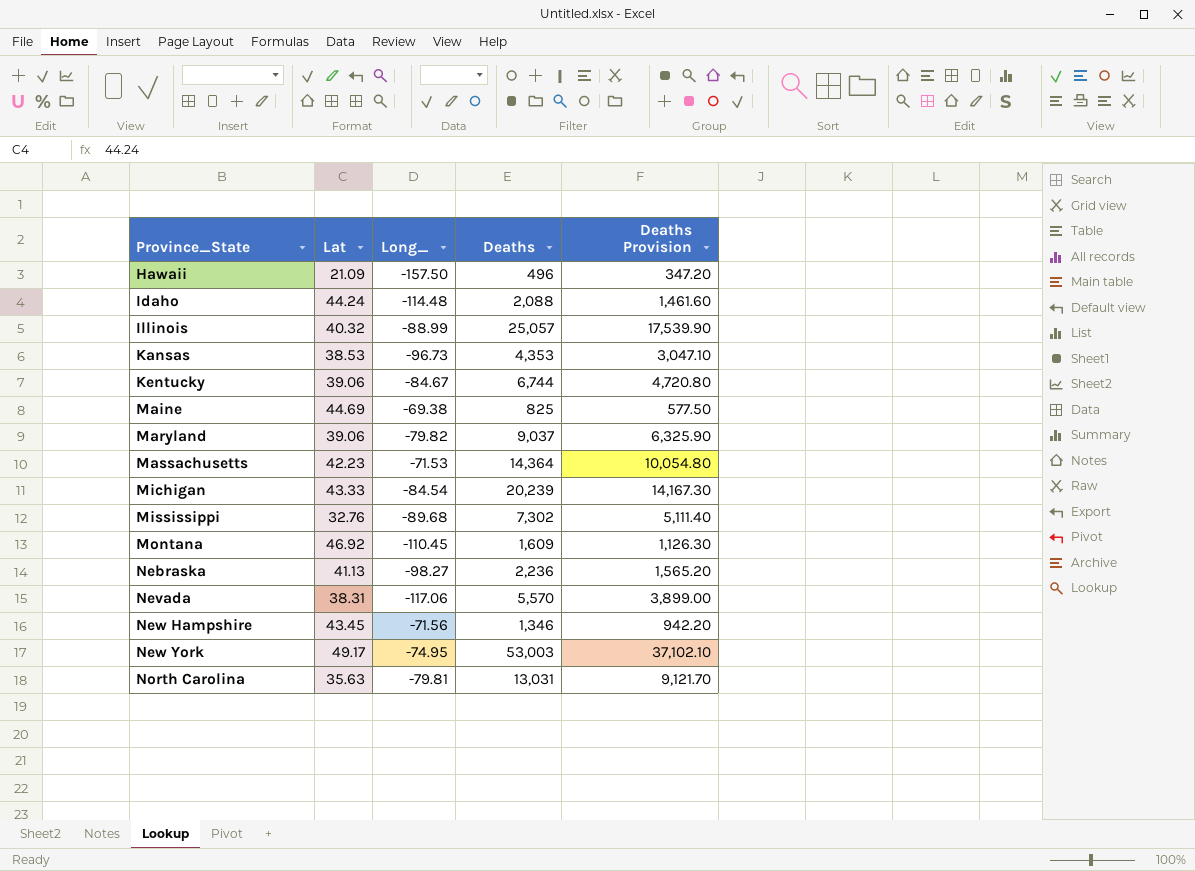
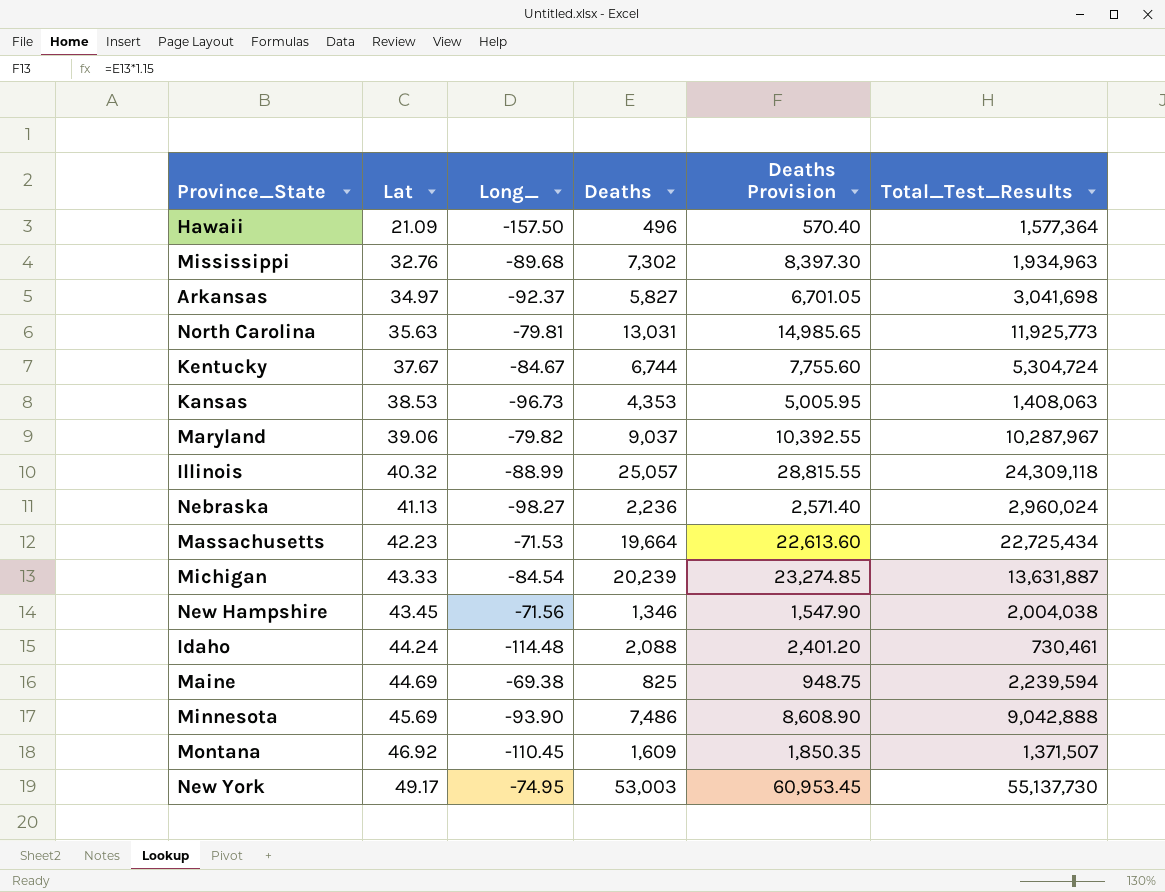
row order: Province_State ascending -> Lat ascending
column Deaths Provision | formula: [Deaths] * 0.7 -> [Deaths] * 1.15
column Total_Test_Results | position: none -> 6
row Nevada: 38.31 | -117.06 | 5,570 | 3,899.00 -> none
row Arkansas: none -> 34.97 | -92.37 | 5,827 | 6,701.05 | 3,041,698
Kentucky | Lat: 39.06 -> 37.67
Massachusetts | Deaths: 14,364 -> 19,664
row Minnesota: none -> 45.69 | -93.90 | 7,486 | 8,608.90 | 9,042,888

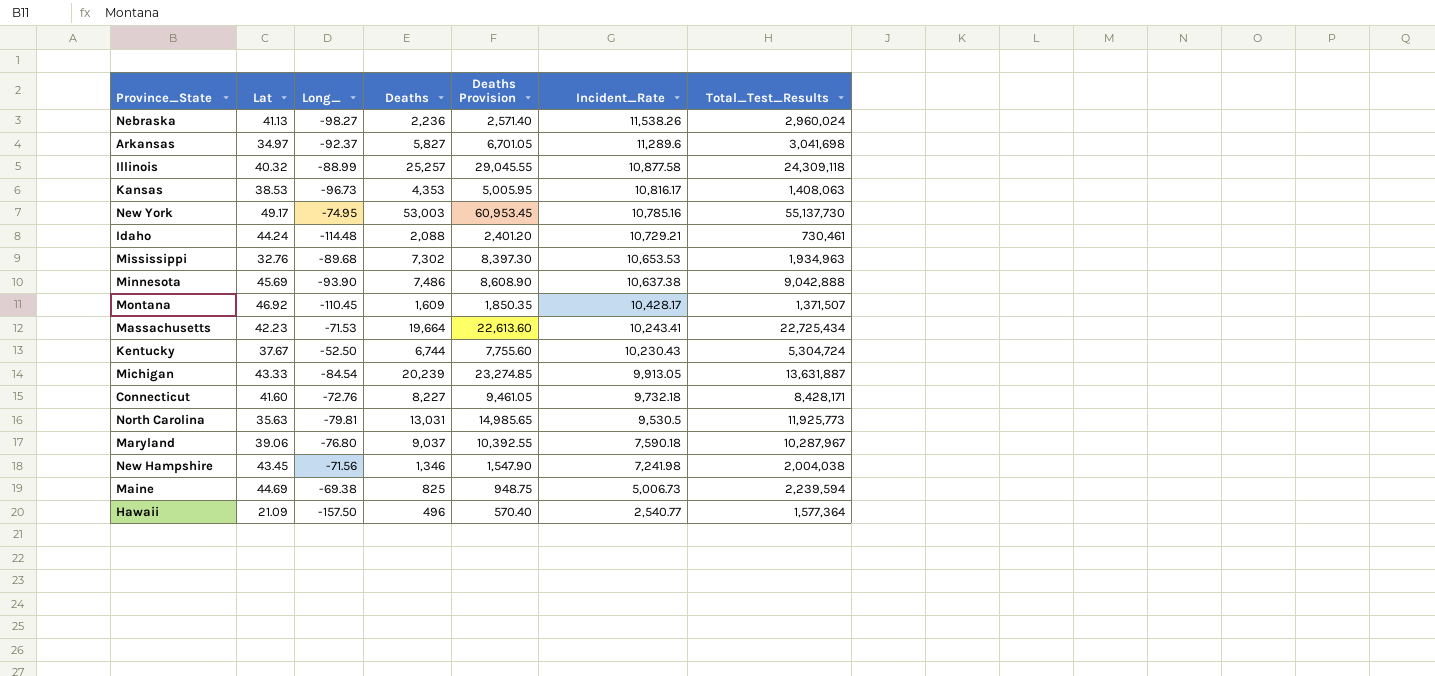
row order: Lat ascending -> Incident_Rate descending
column Incident_Rate | position: none -> 6
Illinois | Deaths: 25,057 -> 25,257
Illinois | Deaths Provision: 28,815.55 -> 29,045.55
Kentucky | Long_: -84.67 -> -52.50
row Connecticut: none -> 41.60 | -72.76 | 8,227 | 9,461.05 | 9,732.18 | 8,428,171
Maryland | Long_: -79.82 -> -76.80

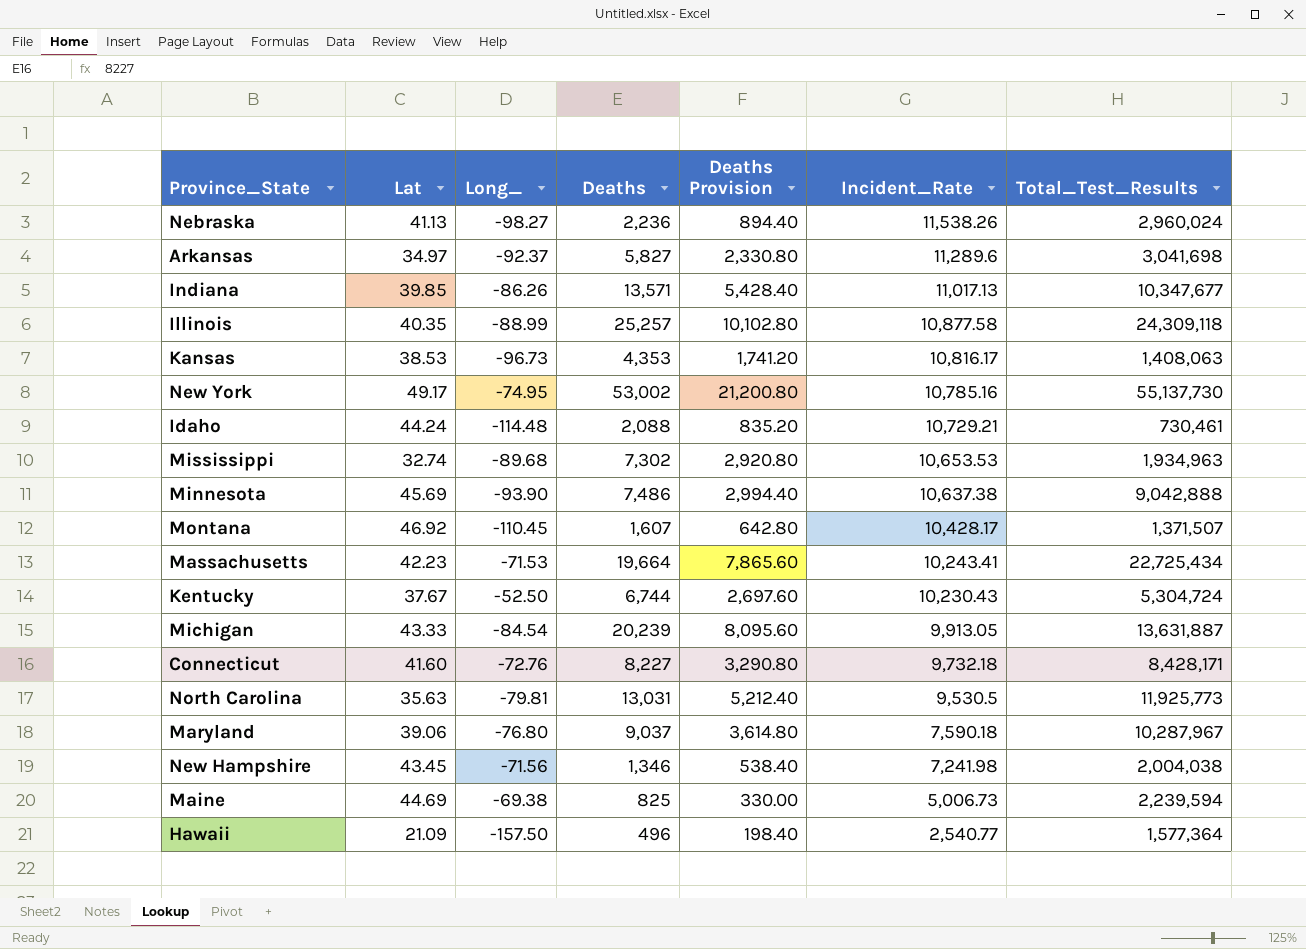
column Deaths Provision | formula: [Deaths] * 1.15 -> [Deaths] * 0.4
row Indiana: none -> 39.85 | -86.26 | 13,571 | 5,428.40 | 11,017.13 | 10,347,677
Illinois | Lat: 40.32 -> 40.35
New York | Deaths: 53,003 -> 53,002
Mississippi | Lat: 32.76 -> 32.74
Montana | Deaths: 1,609 -> 1,607

